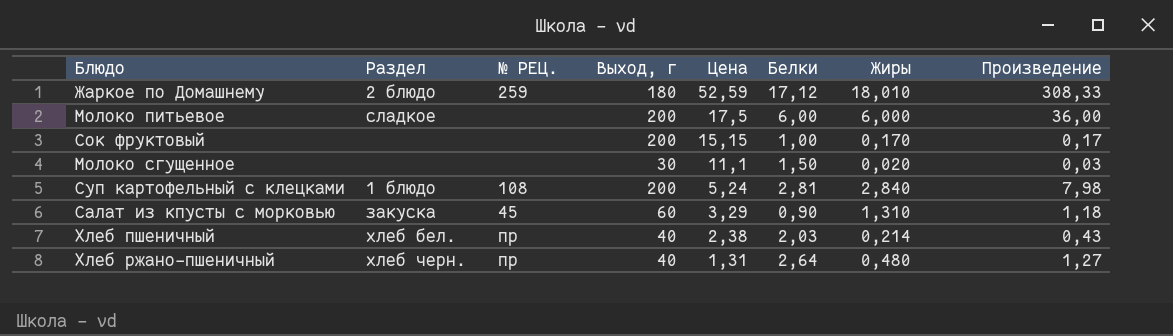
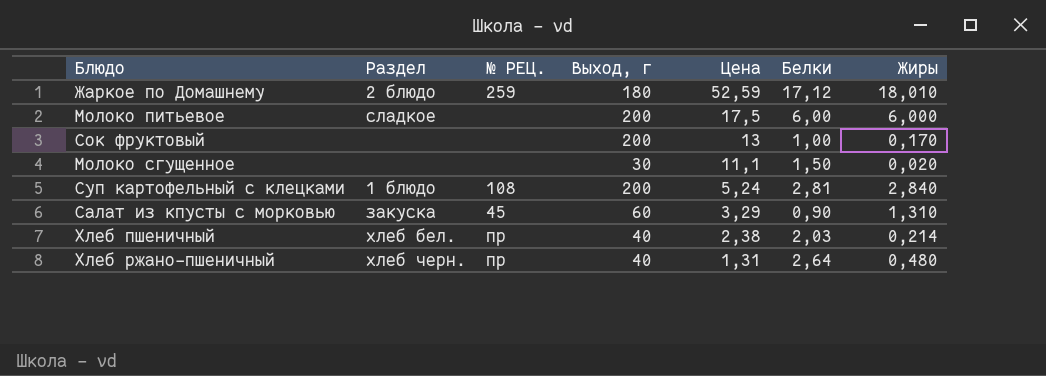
column Произведение | formula: [Белки] * [Жиры] -> none
Сок фруктовый | Цена: 15,15 -> 13

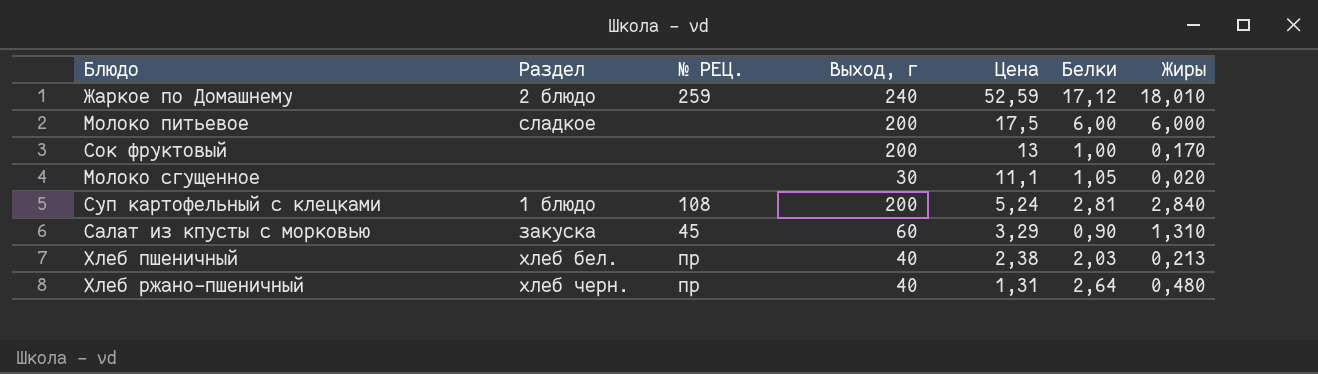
Жаркое по Домашнему | Выход, г: 180 -> 240
Молоко сгущенное | Белки: 1,50 -> 1,05
Хлеб пшеничный | Жиры: 0,214 -> 0,213

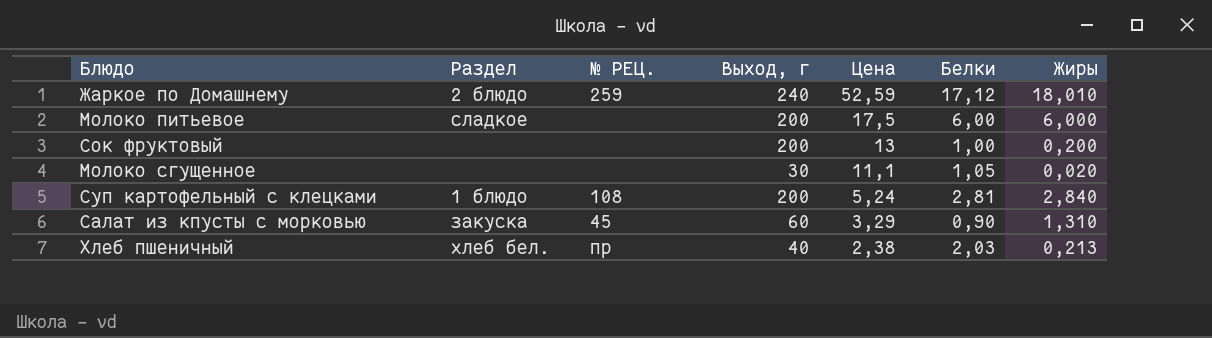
row Хлеб ржано-пшеничный: хлеб черн. | пр | 40 | 1,31 | 2,64 | 0,480 -> none
Сок фруктовый | Жиры: 0,170 -> 0,200

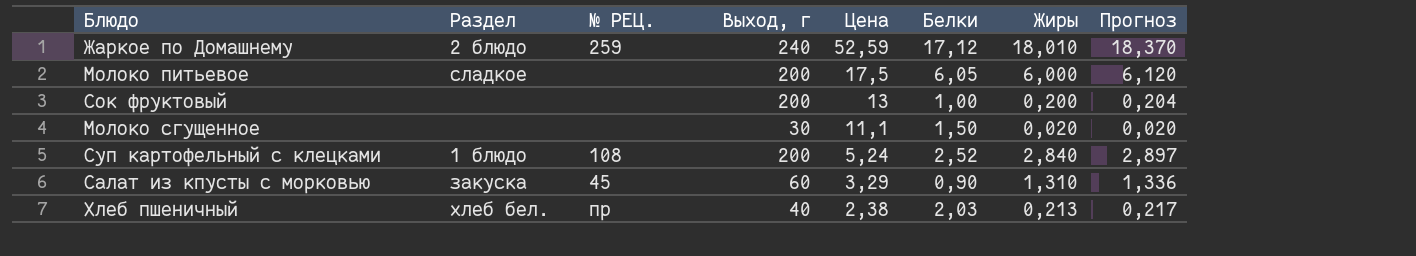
column Прогноз | formula: none -> [Жиры] * 1,02
Молоко питьевое | Белки: 6,00 -> 6,05
Молоко сгущенное | Белки: 1,05 -> 1,50
Суп картофельный с клецками | Белки: 2,81 -> 2,52

